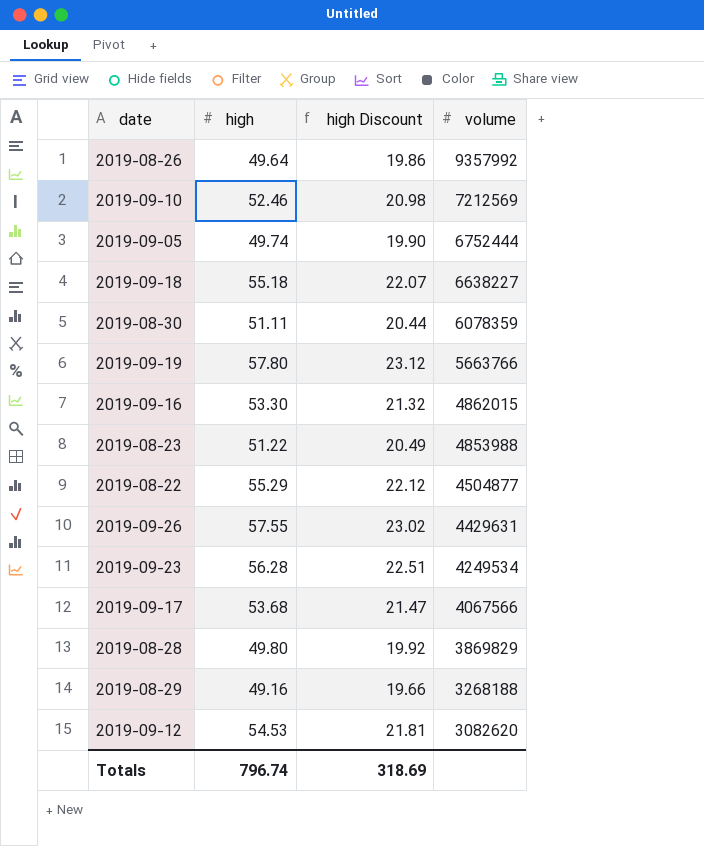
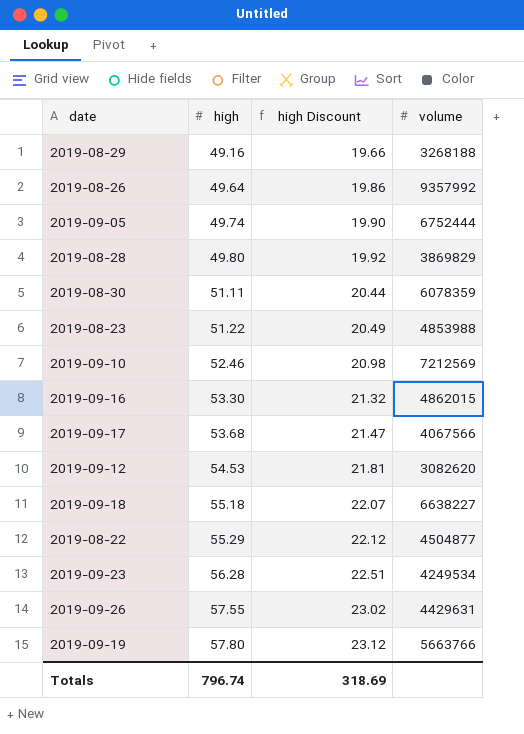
row order: volume descending -> high ascending

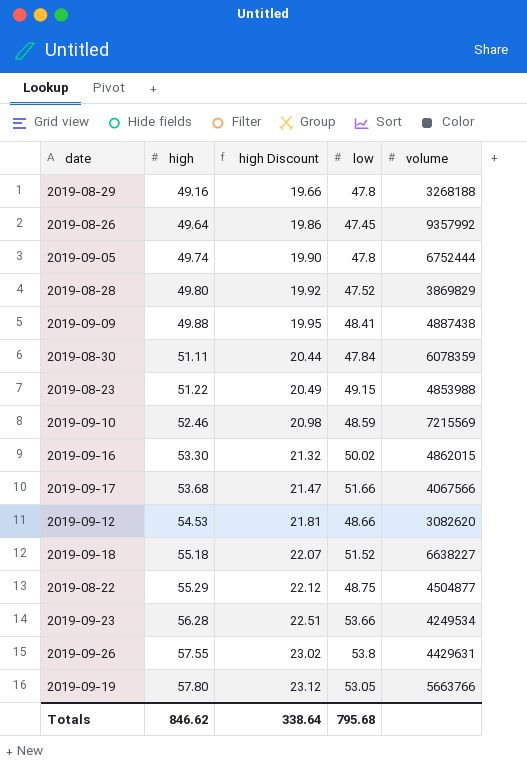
column low | position: none -> 4
row 2019-09-09: none -> 49.88 | 19.95 | 48.41 | 4887438
2019-09-10 | volume: 7212569 -> 7215569
Totals | high: 796.74 -> 846.62
Totals | high Discount: 318.69 -> 338.64

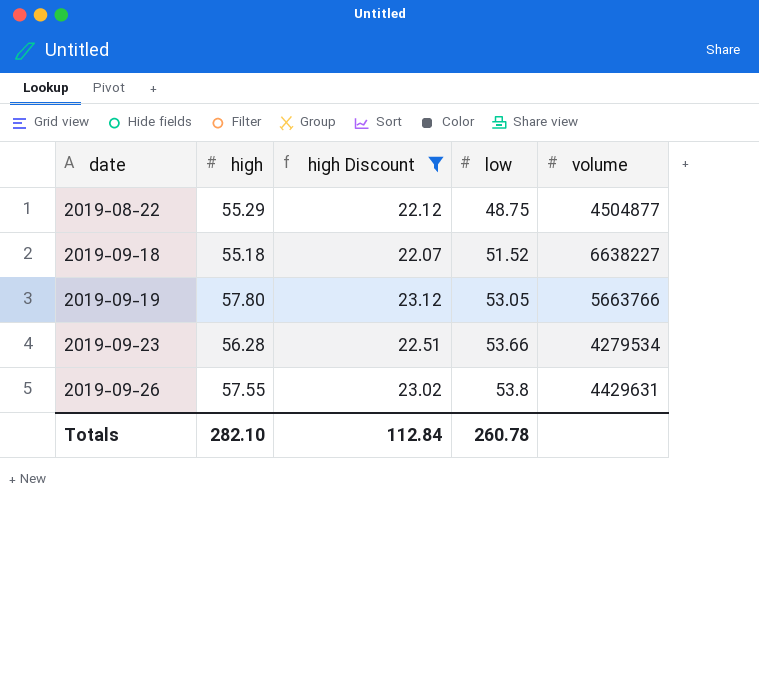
filter: none -> high Discount >= 22.07
row order: high ascending -> date ascending
2019-09-23 | volume: 4249534 -> 4279534
Totals | high: 846.62 -> 282.10
Totals | high Discount: 338.64 -> 112.84
Totals | low: 795.68 -> 260.78

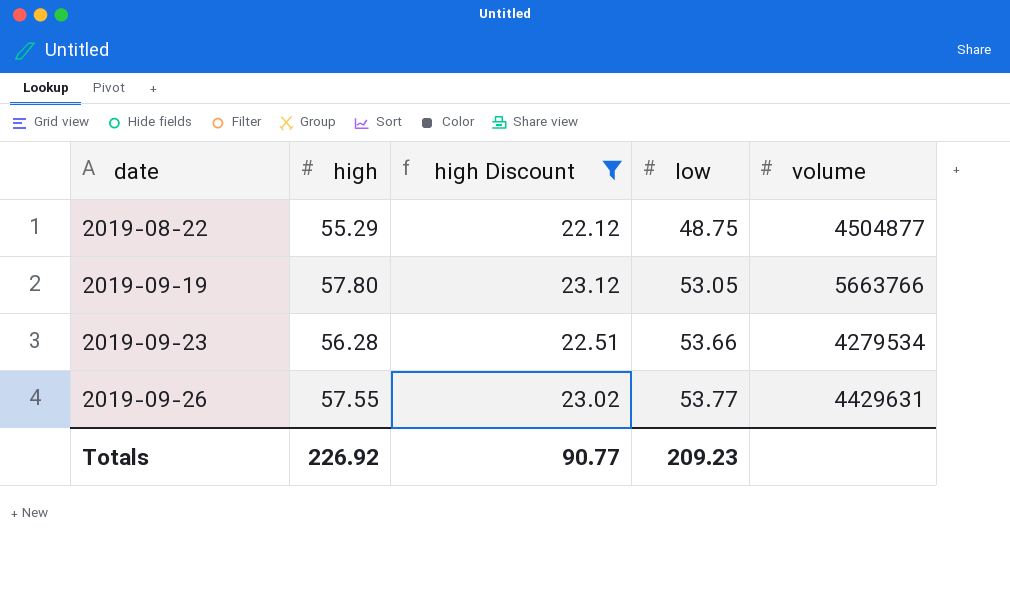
row 2019-09-18: 55.18 | 22.07 | 51.52 | 6638227 -> none
2019-09-26 | low: 53.8 -> 53.77
Totals | high: 282.10 -> 226.92
Totals | high Discount: 112.84 -> 90.77
Totals | low: 260.78 -> 209.23

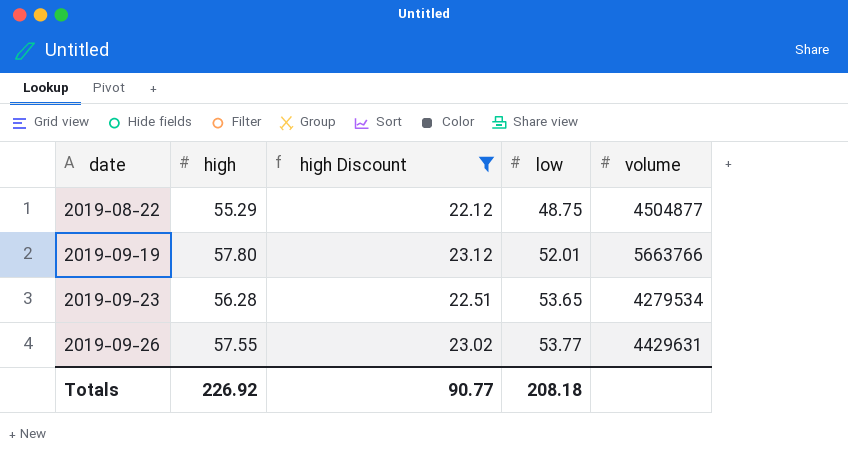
2019-09-19 | low: 53.05 -> 52.01
2019-09-23 | low: 53.66 -> 53.65
Totals | low: 209.23 -> 208.18

